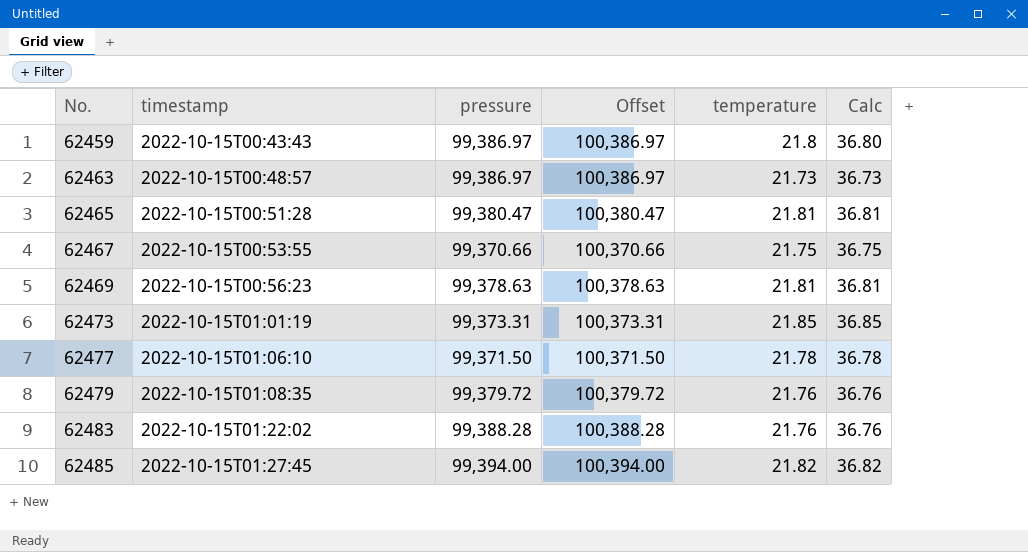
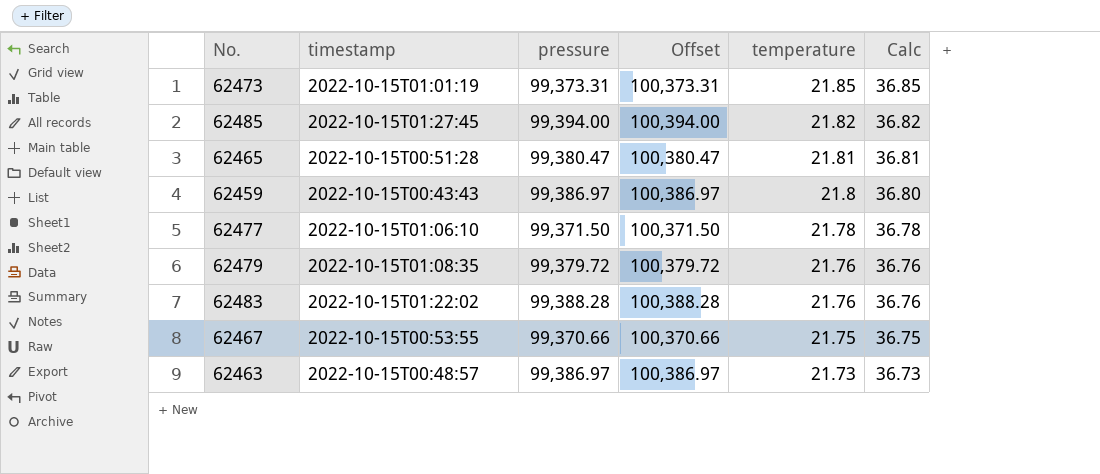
row order: No. ascending -> temperature descending
row 62469: 2022-10-15T00:56:23 | 99,378.63 | 100,378.63 | 21.81 | 36.81 -> none

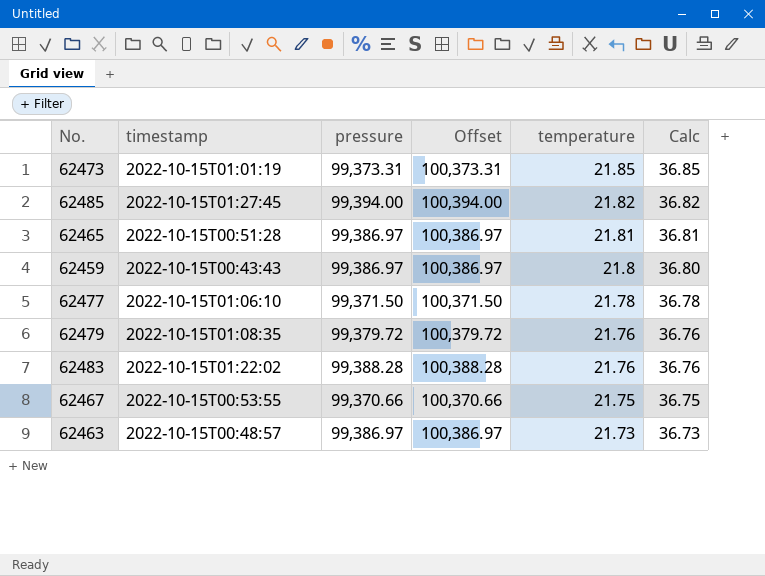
62465 | pressure: 99,380.47 -> 99,386.97
62465 | Offset: 100,380.47 -> 100,386.97

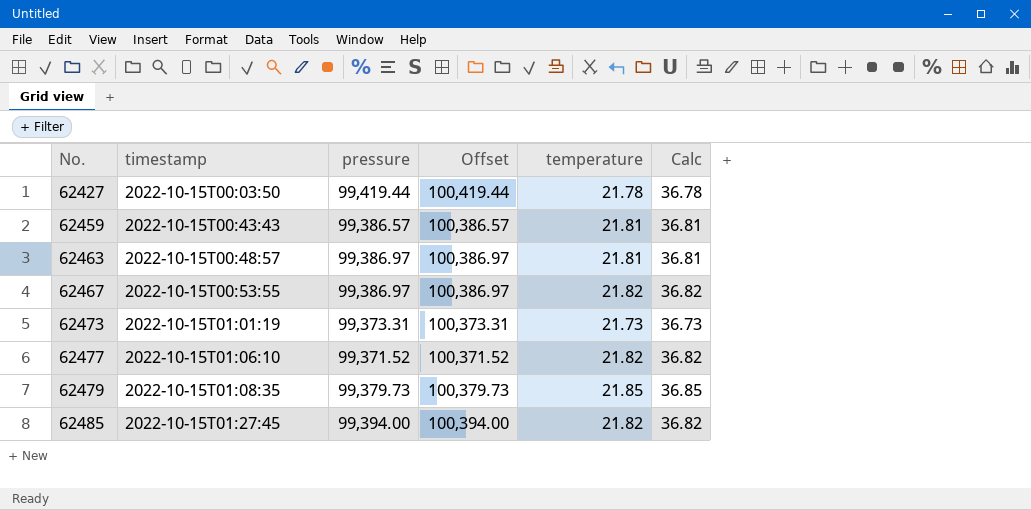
row order: temperature descending -> No. ascending
row 62465: 2022-10-15T00:51:28 | 99,386.97 | 100,386.97 | 21.81 | 36.81 -> none
row 62483: 2022-10-15T01:22:02 | 99,388.28 | 100,388.28 | 21.76 | 36.76 -> none
row 62427: none -> 2022-10-15T00:03:50 | 99,419.44 | 100,419.44 | 21.78 | 36.78
62459 | pressure: 99,386.97 -> 99,386.57
62459 | Offset: 100,386.97 -> 100,386.57
62459 | temperature: 21.8 -> 21.81
62459 | Calc: 36.80 -> 36.81
62463 | temperature: 21.73 -> 21.81
62463 | Calc: 36.73 -> 36.81
62467 | pressure: 99,370.66 -> 99,386.97
62467 | Offset: 100,370.66 -> 100,386.97
62467 | temperature: 21.75 -> 21.82
62467 | Calc: 36.75 -> 36.82
62473 | temperature: 21.85 -> 21.73
62473 | Calc: 36.85 -> 36.73
62477 | pressure: 99,371.50 -> 99,371.52
62477 | Offset: 100,371.50 -> 100,371.52
62477 | temperature: 21.78 -> 21.82
62477 | Calc: 36.78 -> 36.82
62479 | pressure: 99,379.72 -> 99,379.73
62479 | Offset: 100,379.72 -> 100,379.73
62479 | temperature: 21.76 -> 21.85
62479 | Calc: 36.76 -> 36.85

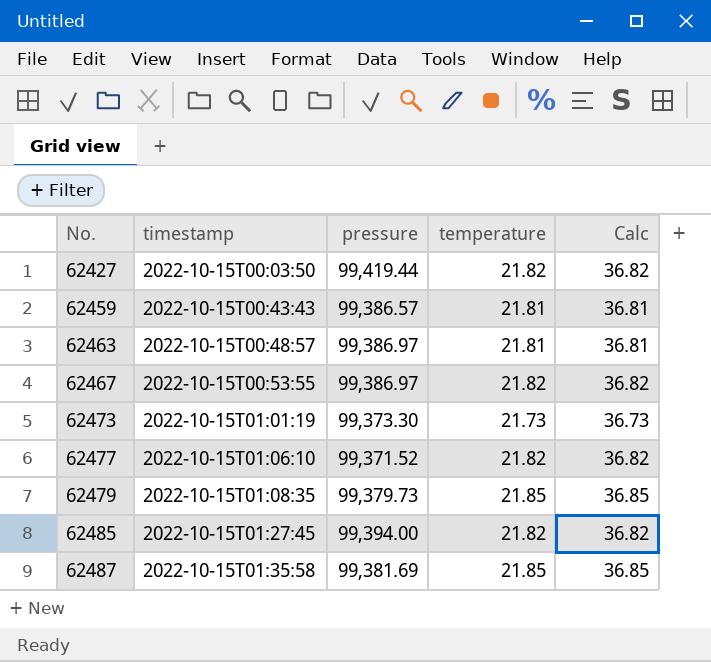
column Offset | formula: [pressure] + 1000 -> none
62427 | temperature: 21.78 -> 21.82
62427 | Calc: 36.78 -> 36.82
62473 | pressure: 99,373.31 -> 99,373.30
row 62487: none -> 2022-10-15T01:35:58 | 99,381.69 | 21.85 | 36.85

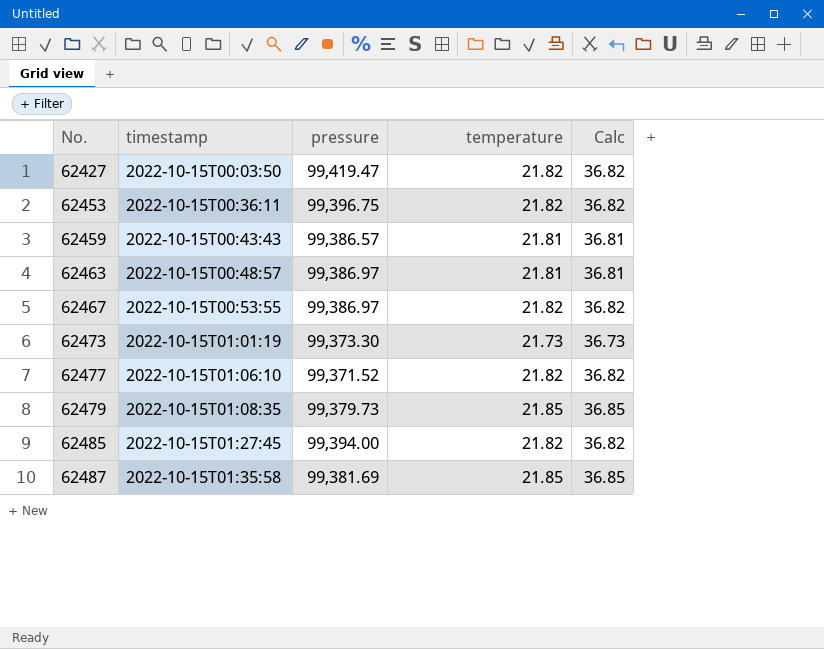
62427 | pressure: 99,419.44 -> 99,419.47
row 62453: none -> 2022-10-15T00:36:11 | 99,396.75 | 21.82 | 36.82

